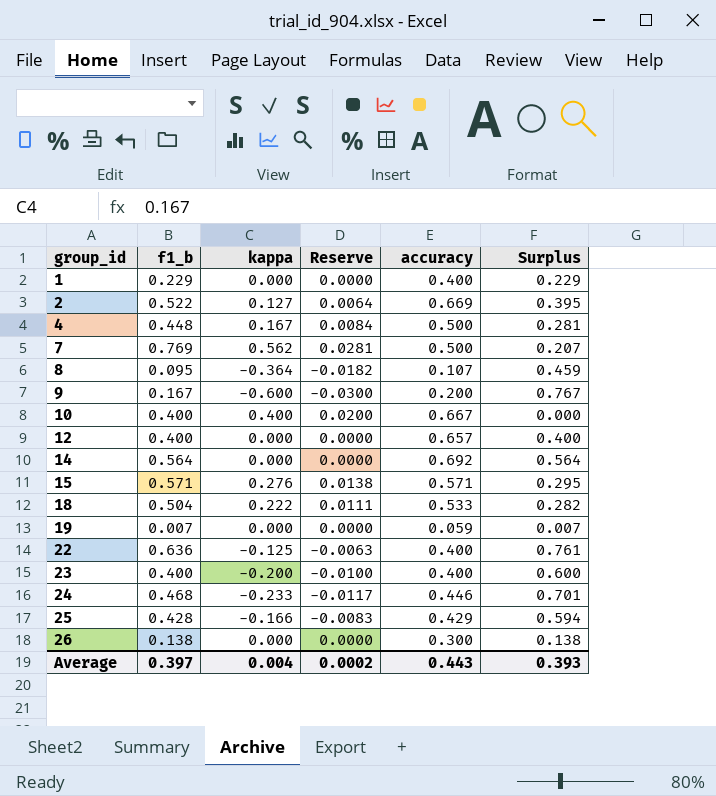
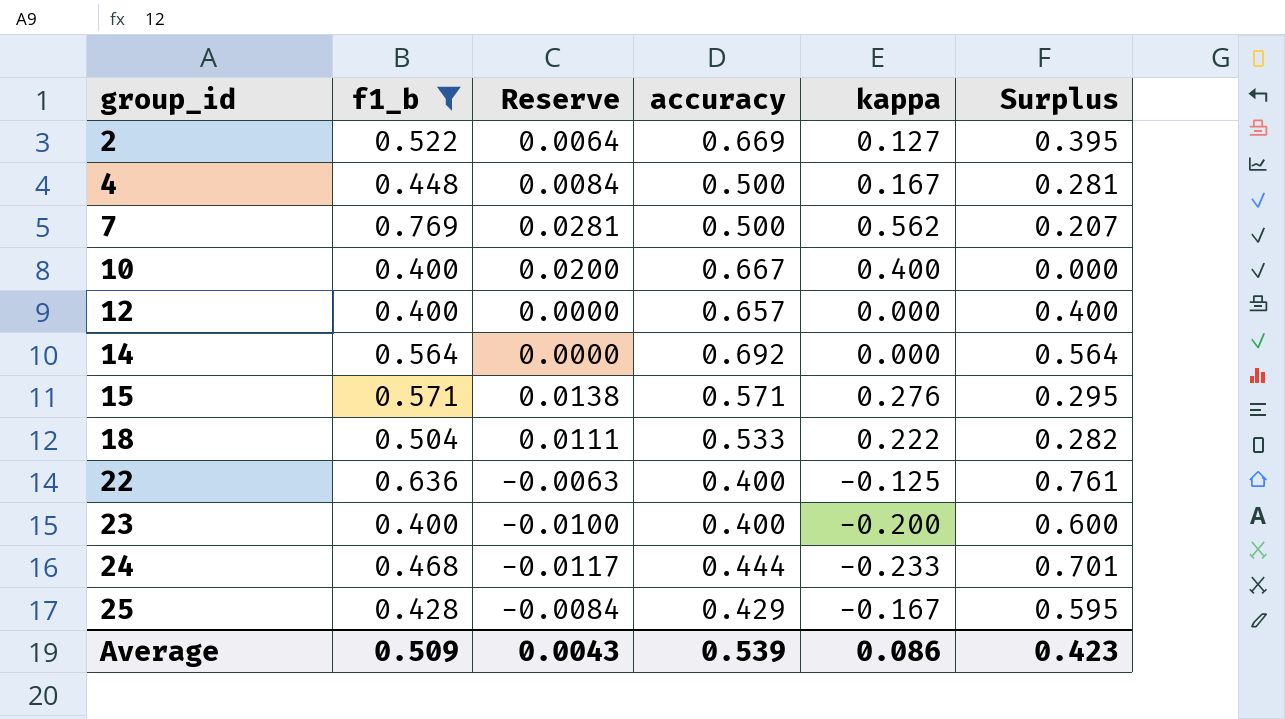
filter: none -> f1_b >= 0.400
column kappa | position: 3 -> 5
24 | accuracy: 0.446 -> 0.444
25 | Reserve: -0.0083 -> -0.0084
25 | kappa: -0.166 -> -0.167
25 | Surplus: 0.594 -> 0.595
Average | f1_b: 0.397 -> 0.509
Average | Reserve: 0.0002 -> 0.0043
Average | accuracy: 0.443 -> 0.539
Average | kappa: 0.004 -> 0.086
Average | Surplus: 0.393 -> 0.423

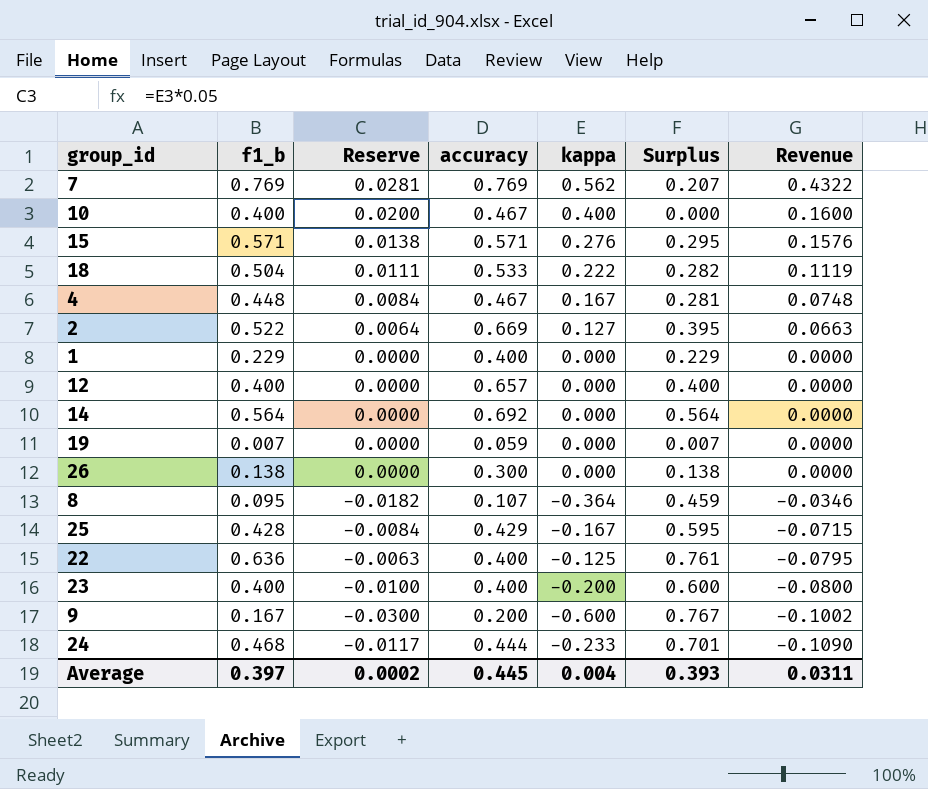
filter: f1_b >= 0.400 -> none
row order: group_id ascending -> Revenue descending
column Revenue | formula: none -> [f1_b] * [kappa]
7 | accuracy: 0.500 -> 0.769
10 | accuracy: 0.667 -> 0.467
4 | accuracy: 0.500 -> 0.467
Average | f1_b: 0.509 -> 0.397
Average | Reserve: 0.0043 -> 0.0002
Average | accuracy: 0.539 -> 0.445
Average | kappa: 0.086 -> 0.004
Average | Surplus: 0.423 -> 0.393

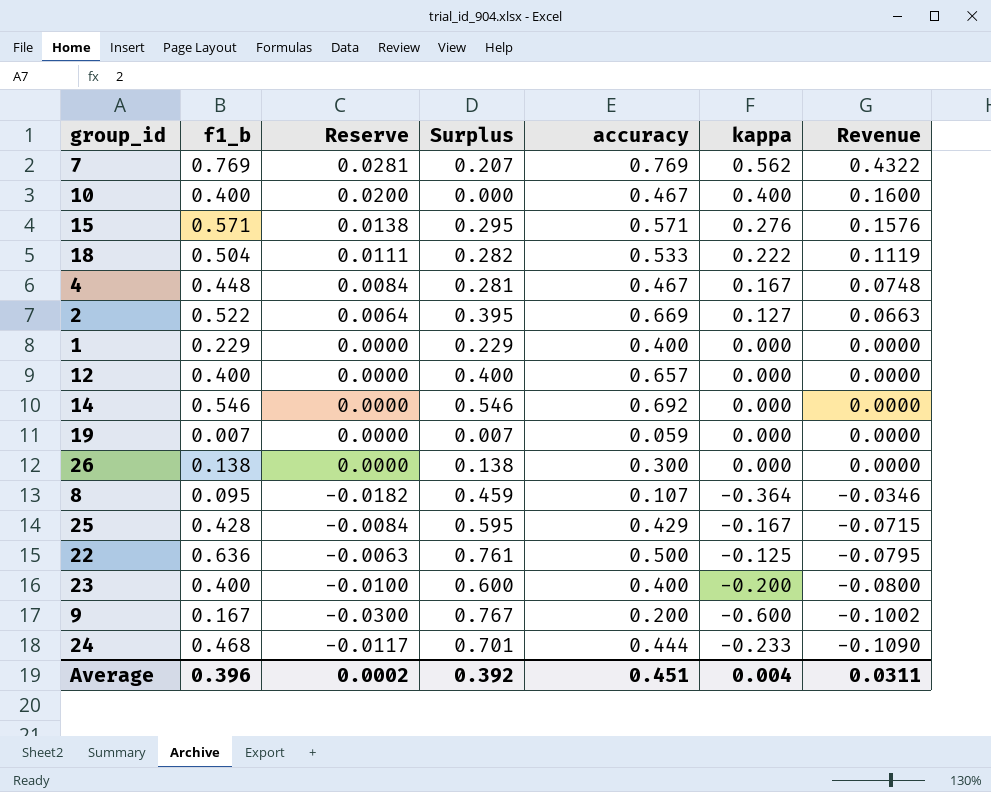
column Surplus | position: 6 -> 4
14 | f1_b: 0.564 -> 0.546
14 | Surplus: 0.564 -> 0.546
22 | accuracy: 0.400 -> 0.500
Average | f1_b: 0.397 -> 0.396
Average | Surplus: 0.393 -> 0.392
Average | accuracy: 0.445 -> 0.451

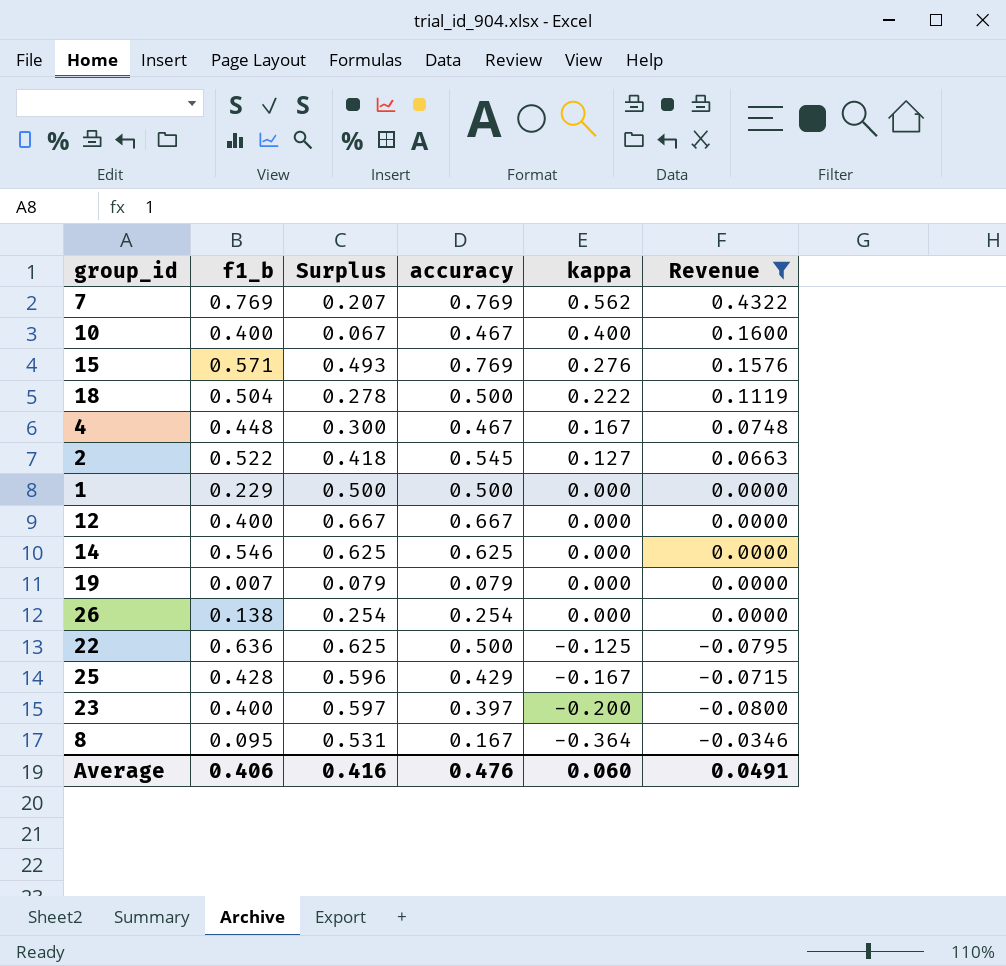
filter: none -> Revenue >= -0.0800
row order: Revenue descending -> kappa descending
column Reserve | formula: [kappa] * 0.05 -> none
column Surplus | formula: [f1_b] - [kappa] -> [accuracy] - [kappa]
15 | accuracy: 0.571 -> 0.769
18 | accuracy: 0.533 -> 0.500
2 | accuracy: 0.669 -> 0.545
1 | accuracy: 0.400 -> 0.500
12 | accuracy: 0.657 -> 0.667
14 | accuracy: 0.692 -> 0.625
19 | accuracy: 0.059 -> 0.079
26 | accuracy: 0.300 -> 0.254
23 | accuracy: 0.400 -> 0.397
8 | accuracy: 0.107 -> 0.167
Average | f1_b: 0.396 -> 0.406
Average | Surplus: 0.392 -> 0.416
Average | accuracy: 0.451 -> 0.476
Average | kappa: 0.004 -> 0.060
Average | Revenue: 0.0311 -> 0.0491

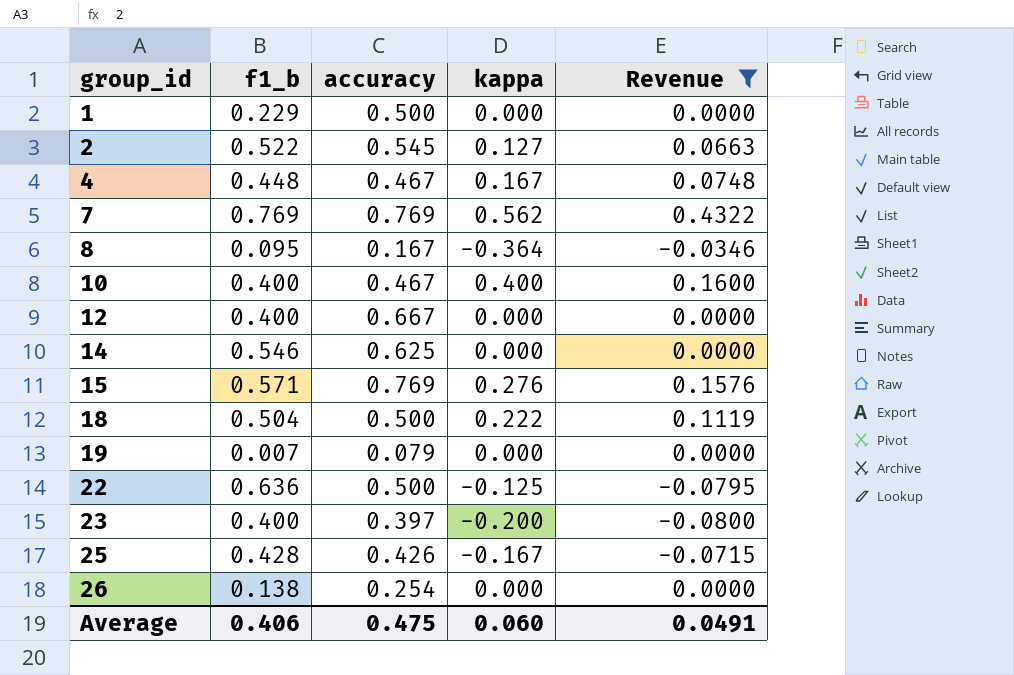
row order: kappa descending -> group_id ascending
column Surplus | formula: [accuracy] - [kappa] -> none
25 | accuracy: 0.429 -> 0.426
Average | accuracy: 0.476 -> 0.475

